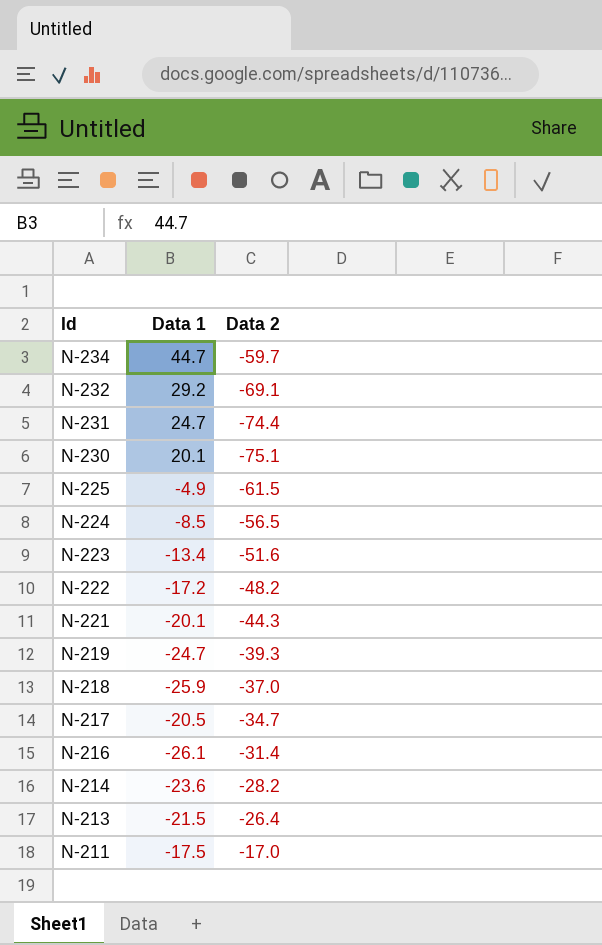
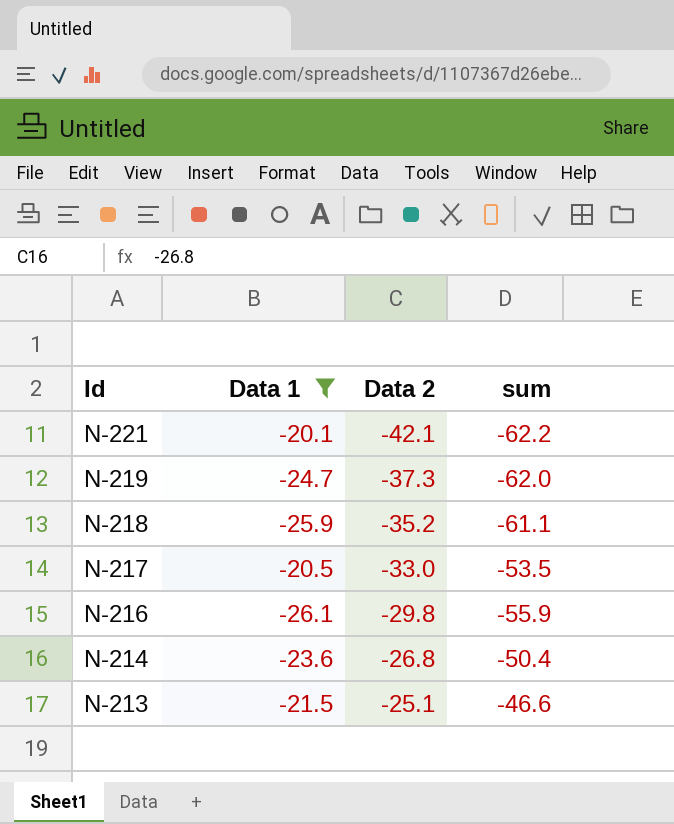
filter: none -> Data 1 <= -20.1
column sum | formula: none -> [Data 1] + [Data 2]
N-221 | Data 2: -44.3 -> -42.1
N-219 | Data 2: -39.3 -> -37.3
N-218 | Data 2: -37.0 -> -35.2
N-217 | Data 2: -34.7 -> -33.0
N-216 | Data 2: -31.4 -> -29.8
N-214 | Data 2: -28.2 -> -26.8
N-213 | Data 2: -26.4 -> -25.1

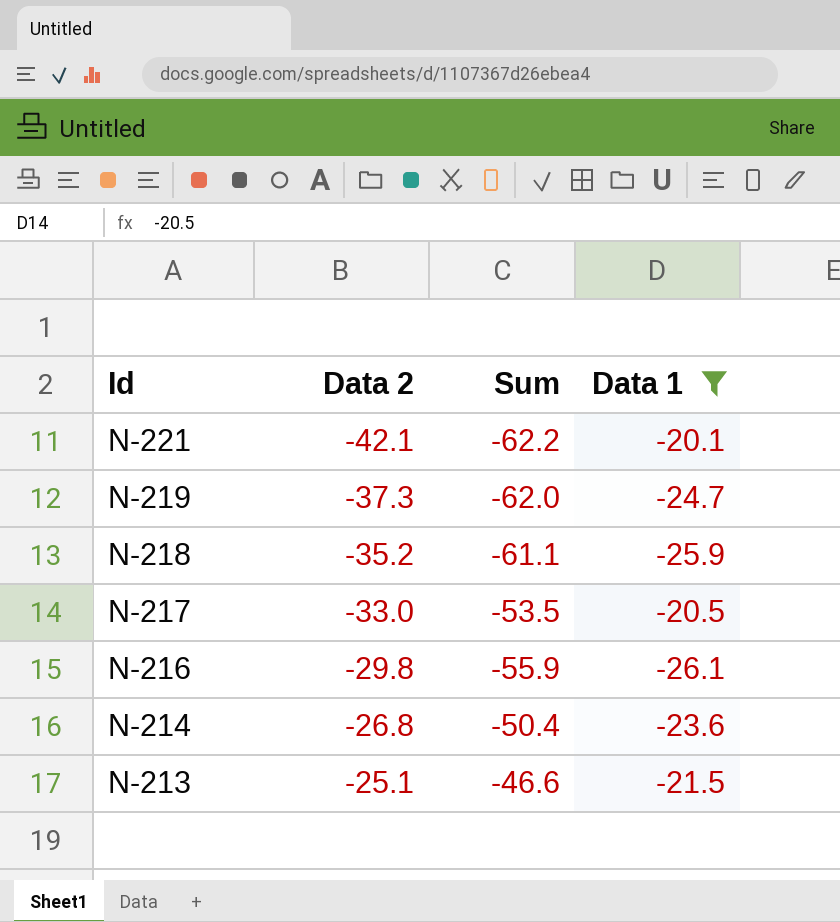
column name: sum -> Sum
column Data 1 | position: 2 -> 4

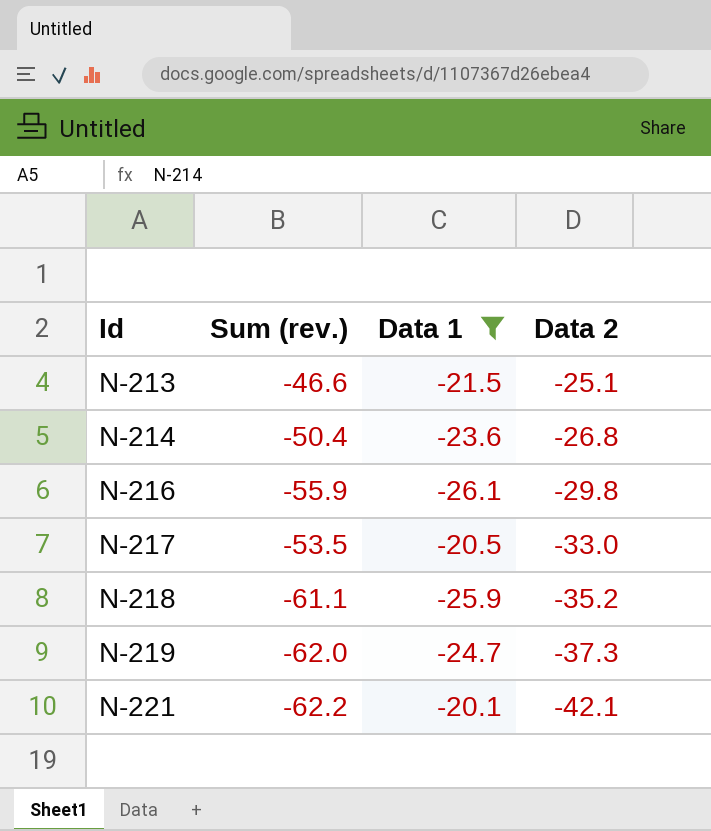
row order: Id descending -> Id ascending
column name: Sum -> Sum (rev.)
column Data 2 | position: 2 -> 4

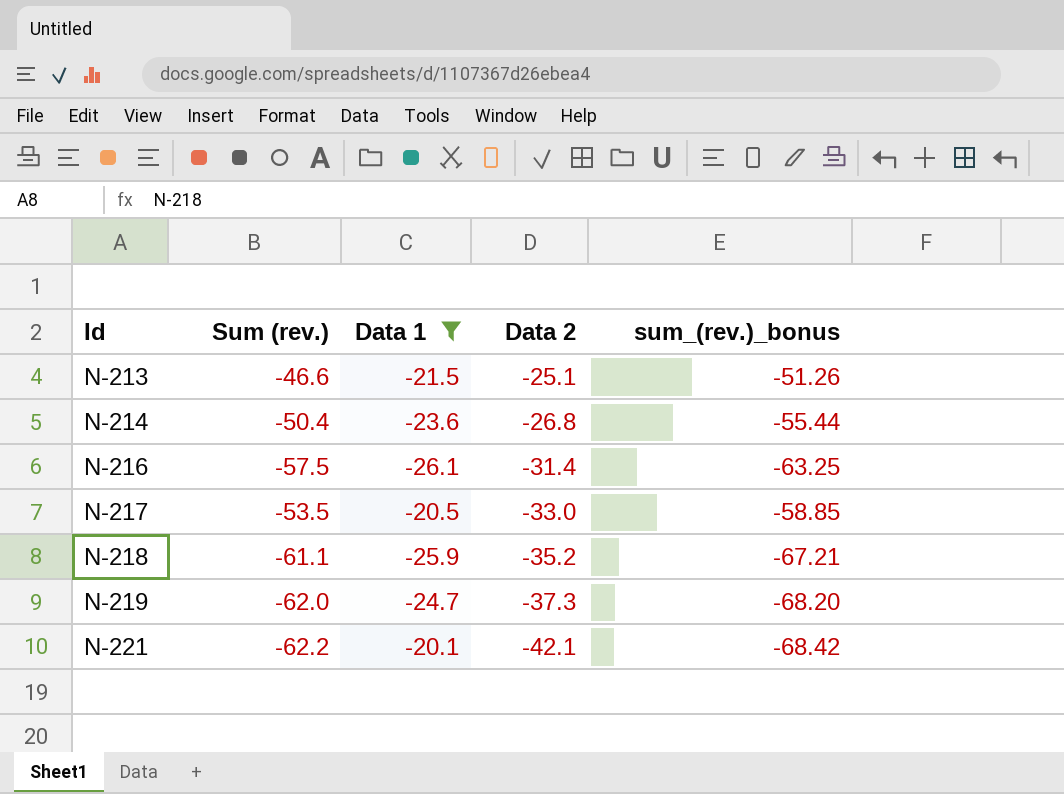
column sum_(rev.)_bonus | formula: none -> [Sum (rev.)] * 1.1
N-216 | Sum (rev.): -55.9 -> -57.5
N-216 | Data 2: -29.8 -> -31.4

